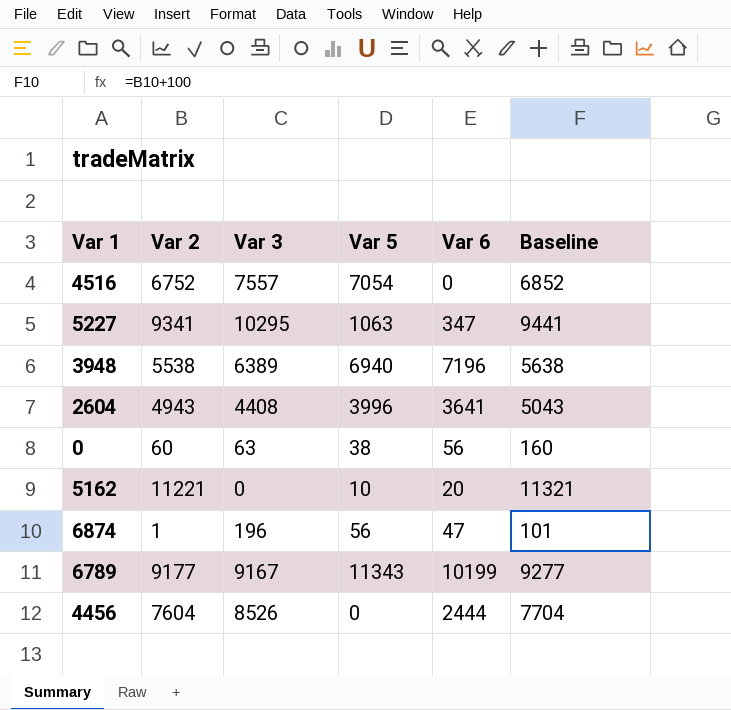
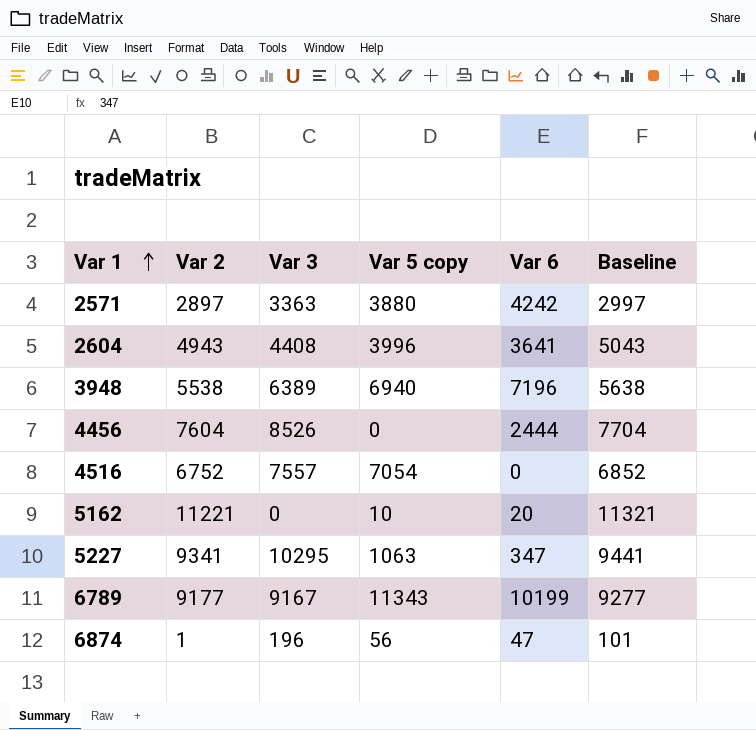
row order: none -> Var 1 ascending
column name: Var 5 -> Var 5 copy
row 0: 60 | 63 | 38 | 56 | 160 -> none
row 2571: none -> 2897 | 3363 | 3880 | 4242 | 2997

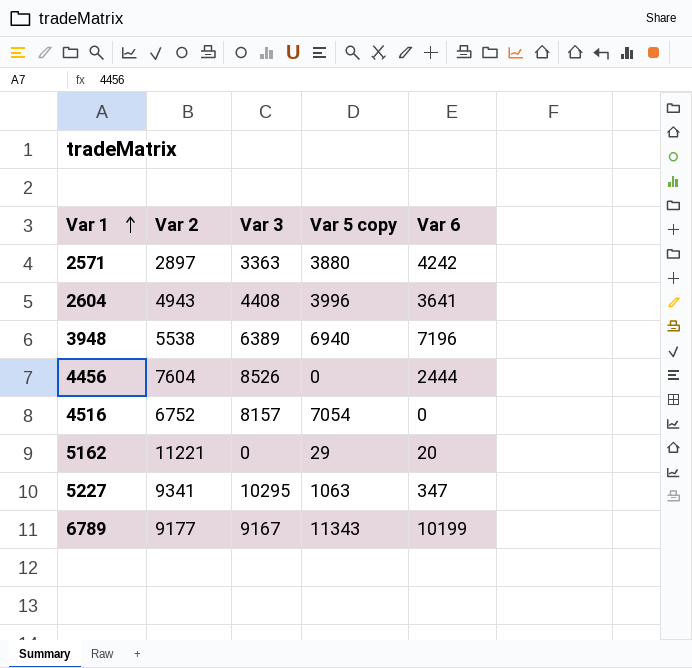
column Baseline | formula: [Var 2] + 100 -> none
row 6874: 1 | 196 | 56 | 47 | 101 -> none
4516 | Var 3: 7557 -> 8157
5162 | Var 5 copy: 10 -> 29

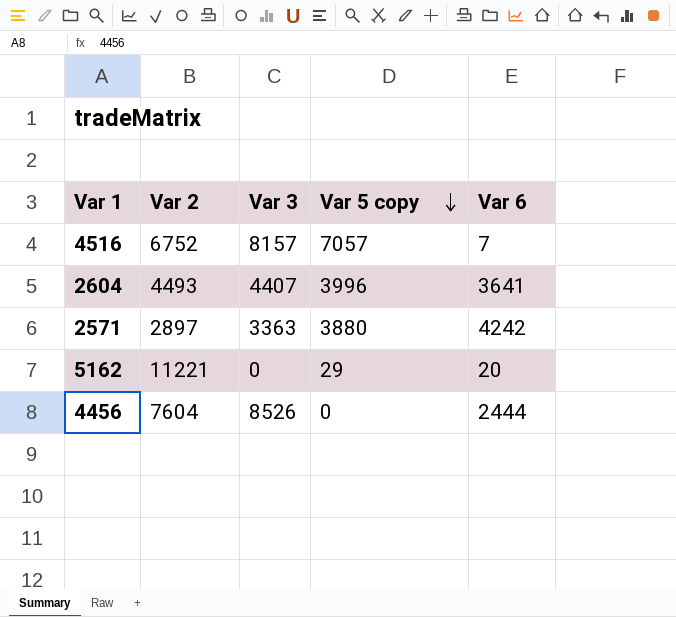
row order: Var 1 ascending -> Var 5 copy descending
row 3948: 5538 | 6389 | 6940 | 7196 -> none
row 5227: 9341 | 10295 | 1063 | 347 -> none
row 6789: 9177 | 9167 | 11343 | 10199 -> none
4516 | Var 5 copy: 7054 -> 7057
4516 | Var 6: 0 -> 7
2604 | Var 2: 4943 -> 4493
2604 | Var 3: 4408 -> 4407

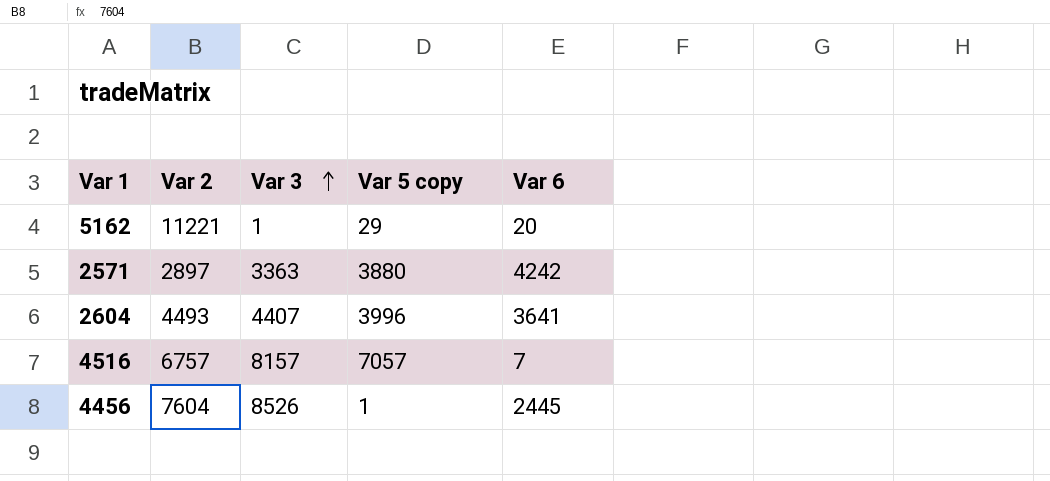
row order: Var 5 copy descending -> Var 3 ascending
5162 | Var 3: 0 -> 1
4516 | Var 2: 6752 -> 6757
4456 | Var 5 copy: 0 -> 1
4456 | Var 6: 2444 -> 2445

